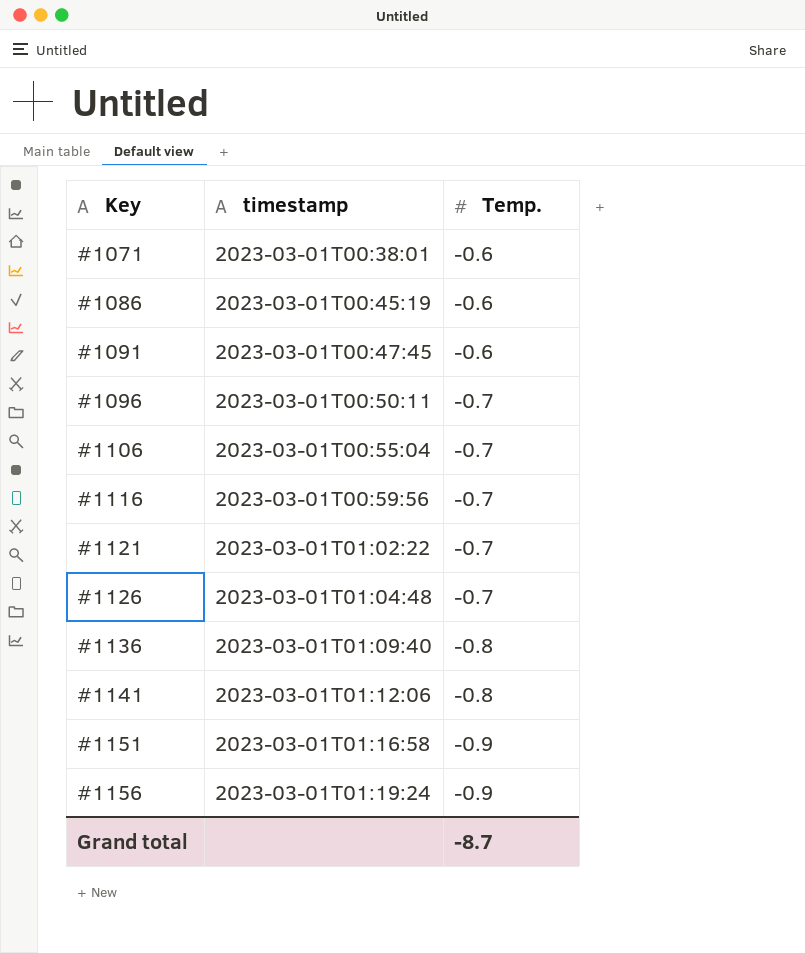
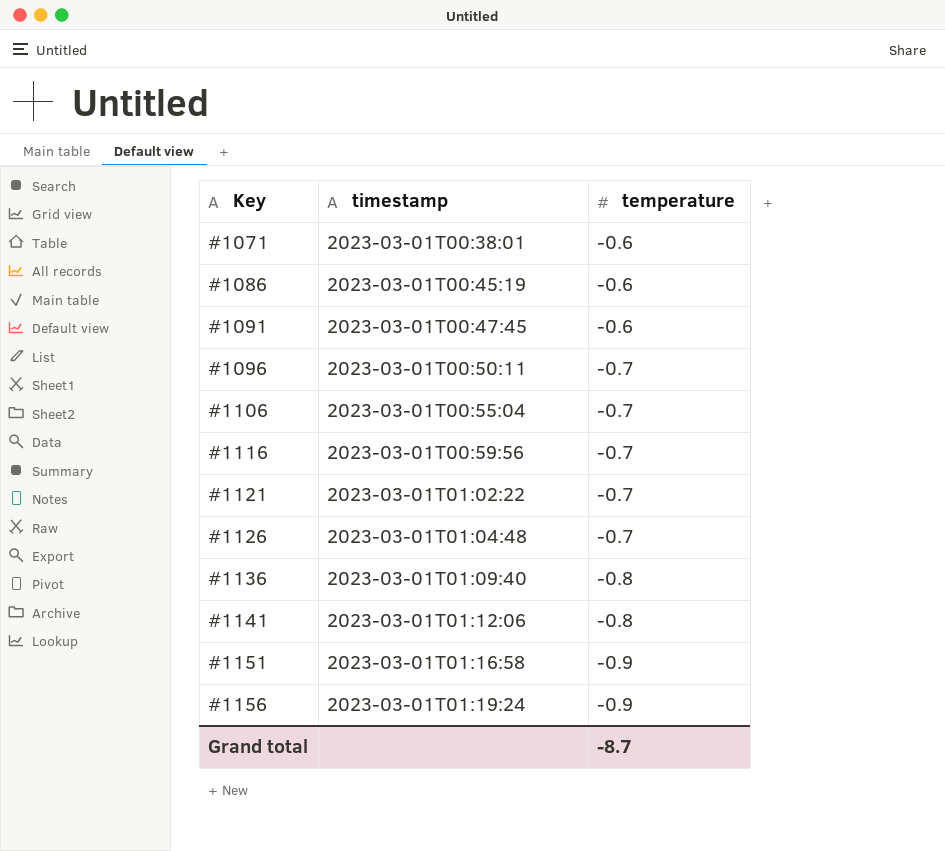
column name: Temp. -> temperature

